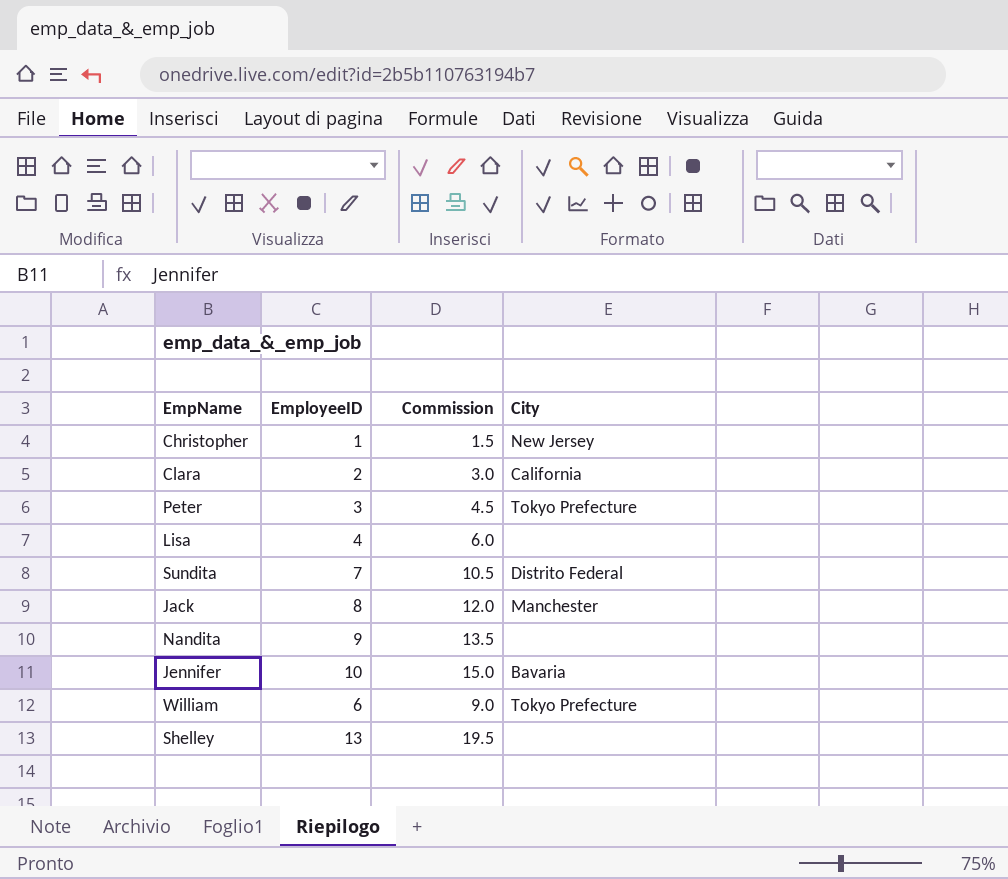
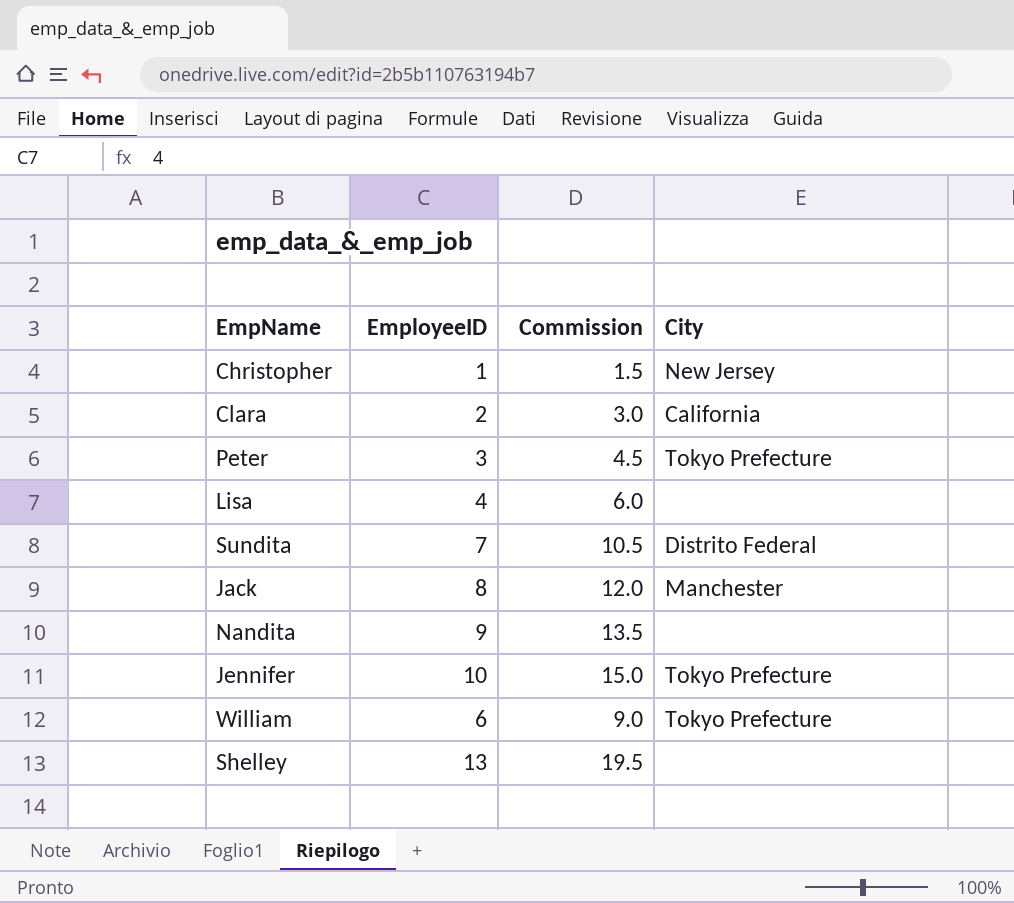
Jennifer | City: Bavaria -> Tokyo Prefecture

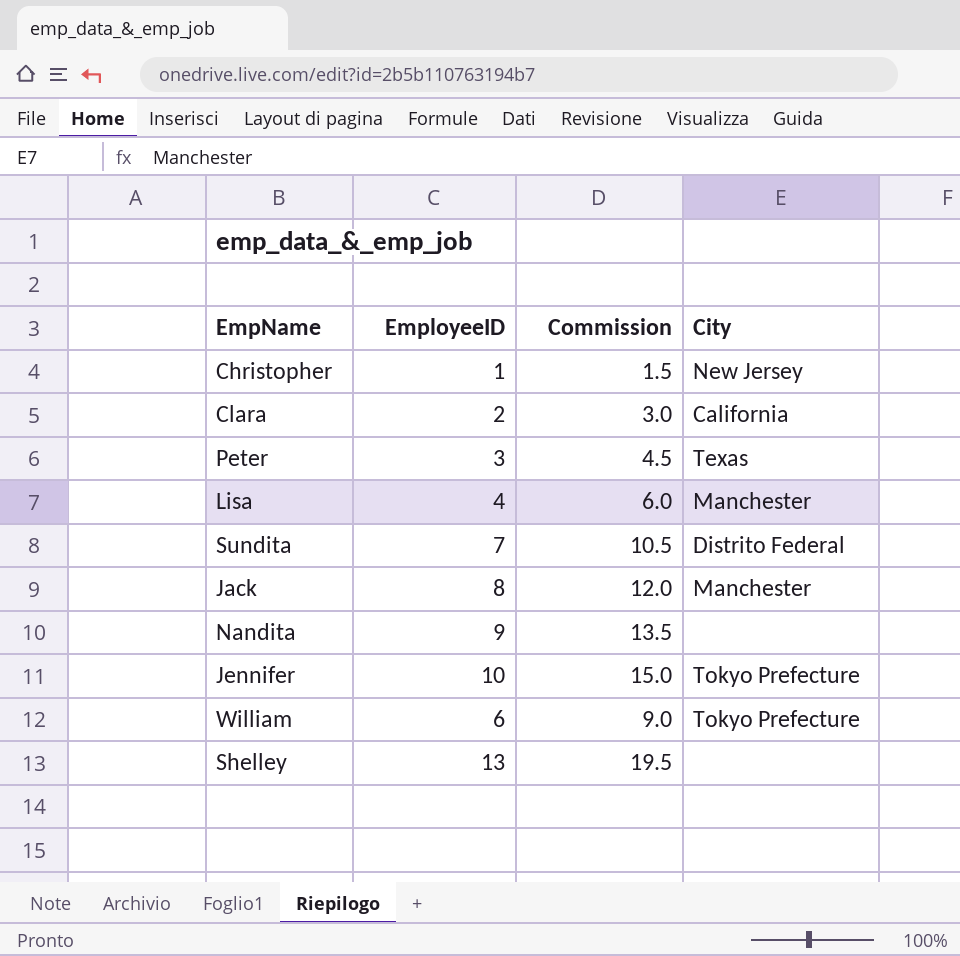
Peter | City: Tokyo Prefecture -> Texas
Lisa | City: none -> Manchester

